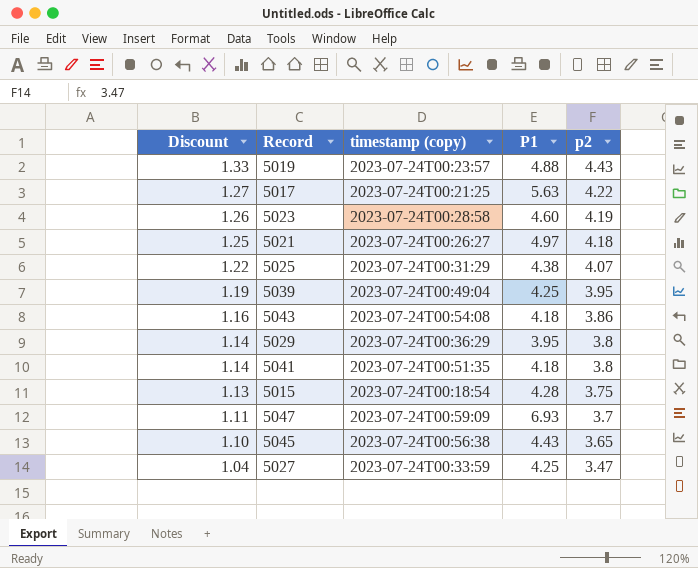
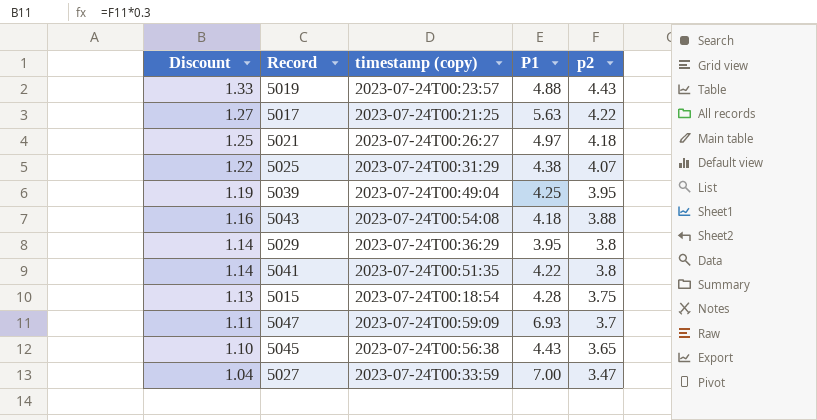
row 5023: 1.26 | 2023-07-24T00:28:58 | 4.60 | 4.19 -> none
5043 | p2: 3.86 -> 3.88
5041 | P1: 4.18 -> 4.22
5027 | P1: 4.25 -> 7.00

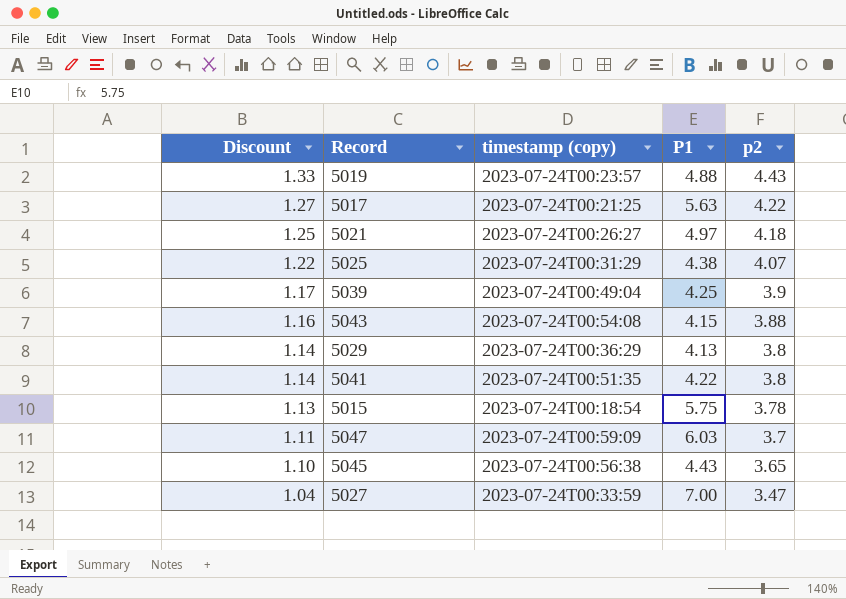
5039 | Discount: 1.19 -> 1.17
5039 | p2: 3.95 -> 3.9
5043 | P1: 4.18 -> 4.15
5029 | P1: 3.95 -> 4.13
5015 | P1: 4.28 -> 5.75
5015 | p2: 3.75 -> 3.78
5047 | P1: 6.93 -> 6.03

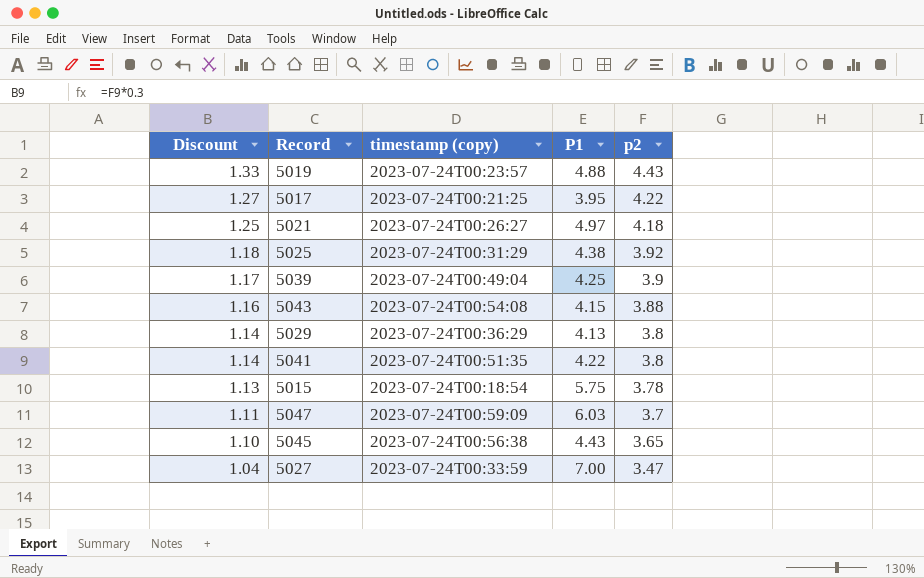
5017 | P1: 5.63 -> 3.95
5025 | Discount: 1.22 -> 1.18
5025 | p2: 4.07 -> 3.92

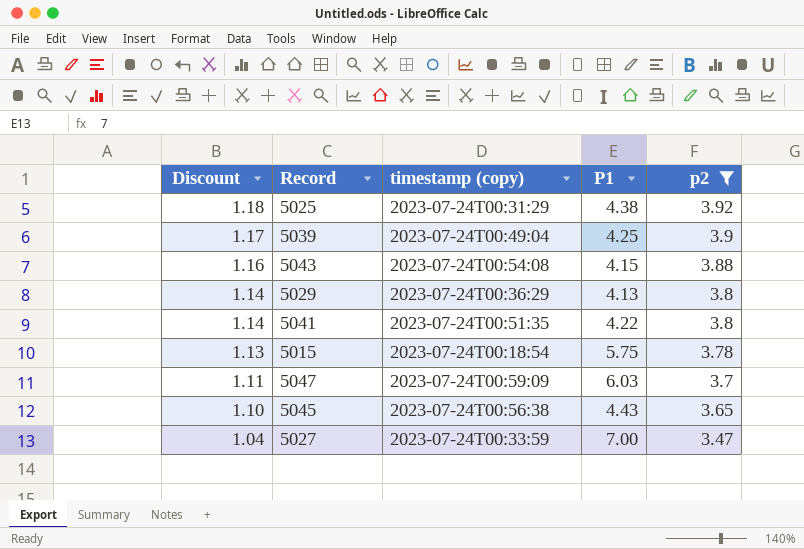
filter: none -> p2 <= 3.92

